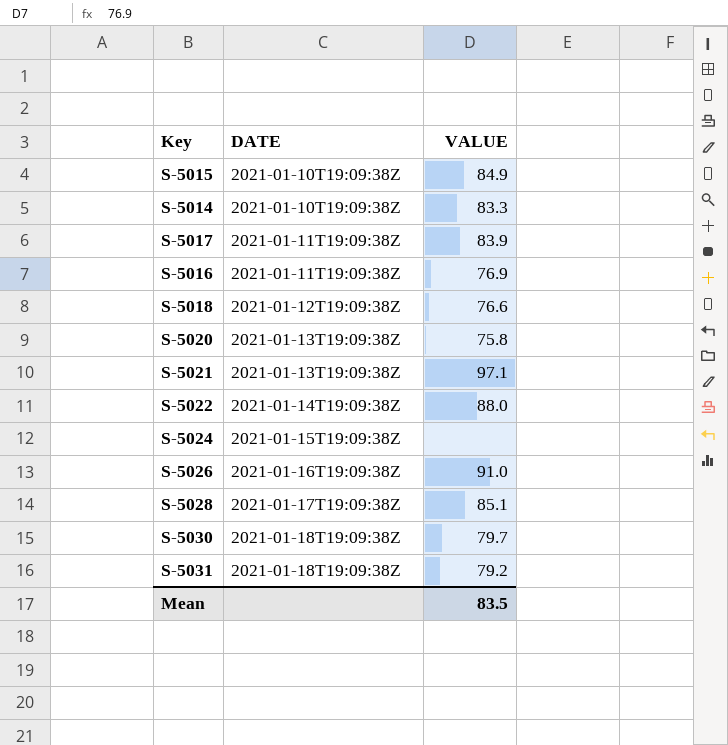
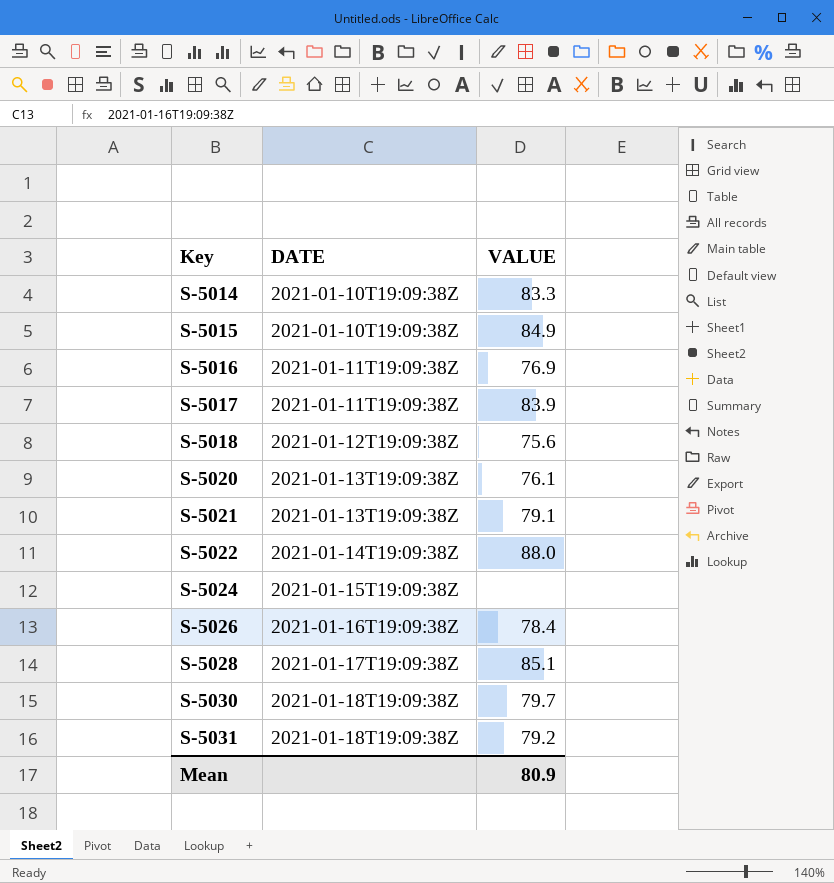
row order: DATE ascending -> Key ascending
S-5018 | VALUE: 76.6 -> 75.6
S-5020 | VALUE: 75.8 -> 76.1
S-5021 | VALUE: 97.1 -> 79.1
S-5026 | VALUE: 91.0 -> 78.4
Mean | VALUE: 83.5 -> 80.9

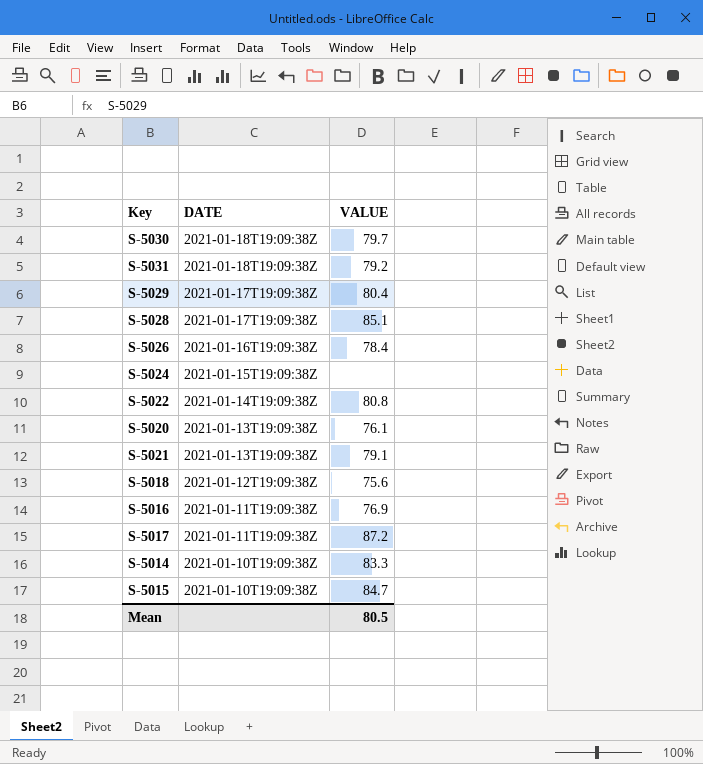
row order: Key ascending -> DATE descending
row S-5029: none -> 2021-01-17T19:09:38Z | 80.4
S-5022 | VALUE: 88.0 -> 80.8
S-5017 | VALUE: 83.9 -> 87.2
S-5015 | VALUE: 84.9 -> 84.7
Mean | VALUE: 80.9 -> 80.5

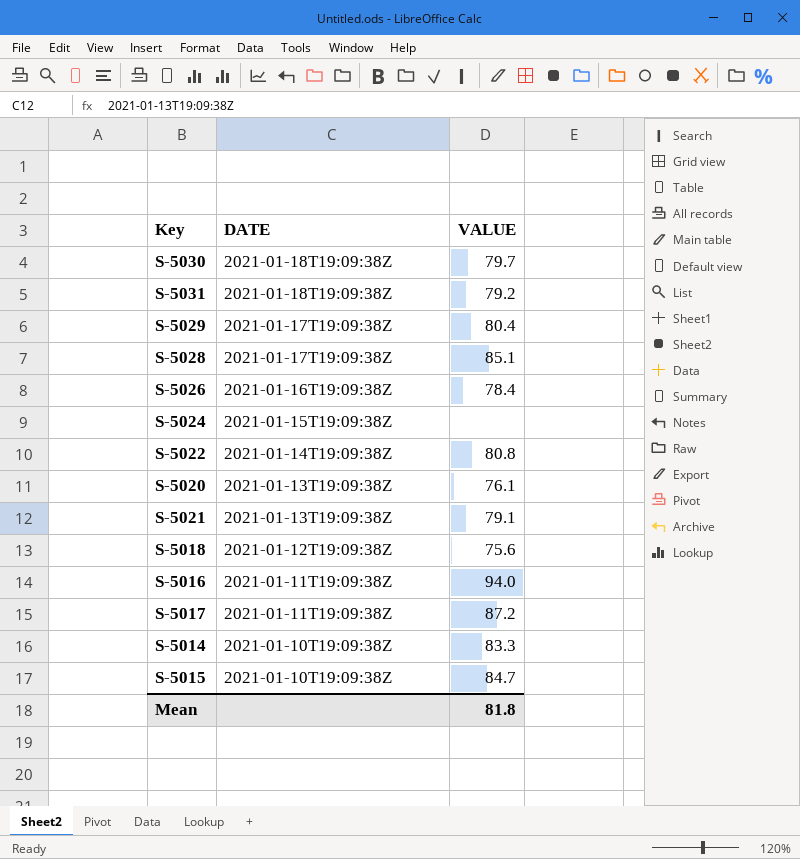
S-5016 | VALUE: 76.9 -> 94.0
Mean | VALUE: 80.5 -> 81.8

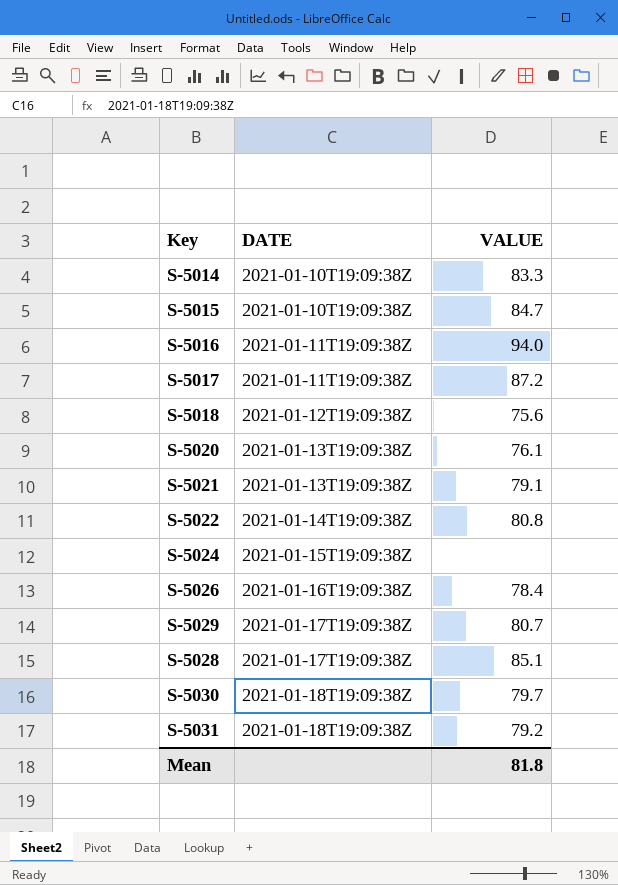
row order: DATE descending -> DATE ascending
S-5029 | VALUE: 80.4 -> 80.7

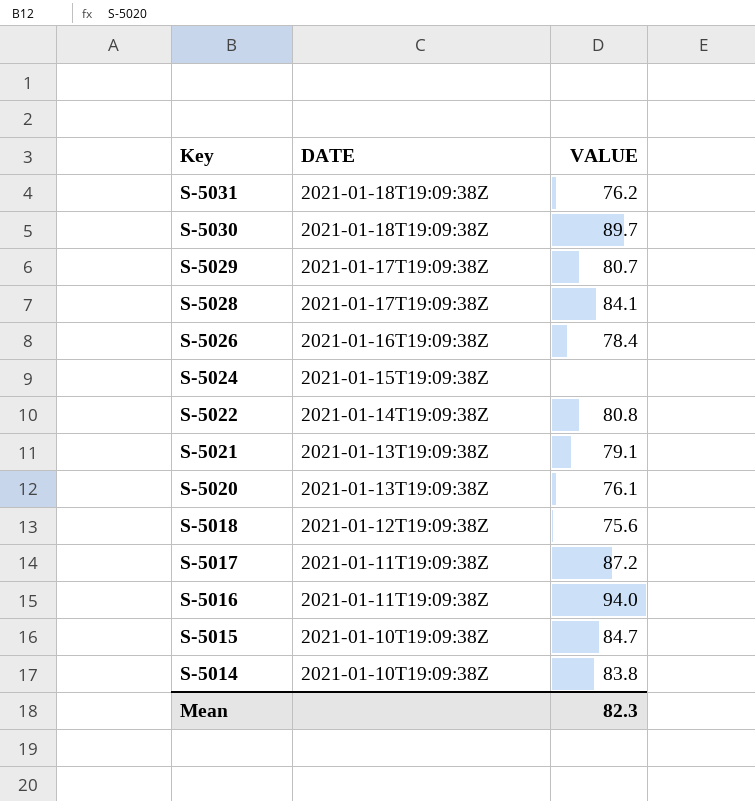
row order: DATE ascending -> Key descending
S-5031 | VALUE: 79.2 -> 76.2
S-5030 | VALUE: 79.7 -> 89.7
S-5028 | VALUE: 85.1 -> 84.1
S-5014 | VALUE: 83.3 -> 83.8
Mean | VALUE: 81.8 -> 82.3

